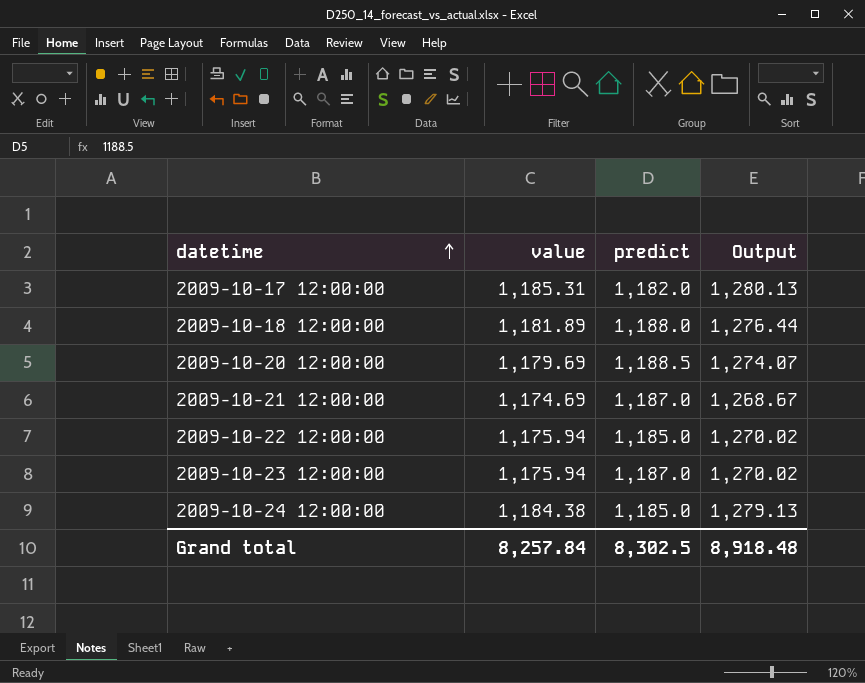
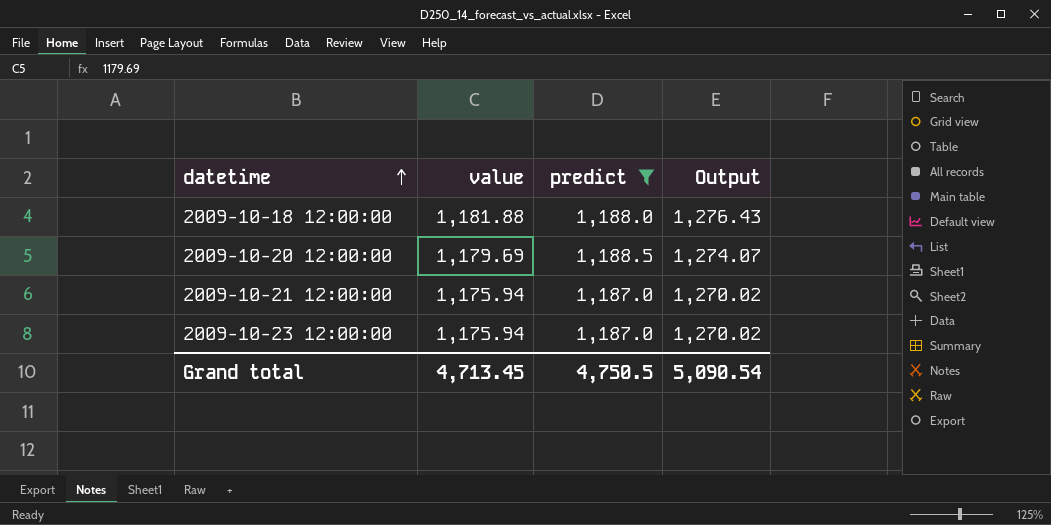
filter: none -> predict >= 1,187.0
2009-10-18 12:00:00 | value: 1,181.89 -> 1,181.88
2009-10-18 12:00:00 | Output: 1,276.44 -> 1,276.43
2009-10-21 12:00:00 | value: 1,174.69 -> 1,175.94
2009-10-21 12:00:00 | Output: 1,268.67 -> 1,270.02
Grand total | value: 8,257.84 -> 4,713.45
Grand total | predict: 8,302.5 -> 4,750.5
Grand total | Output: 8,918.48 -> 5,090.54

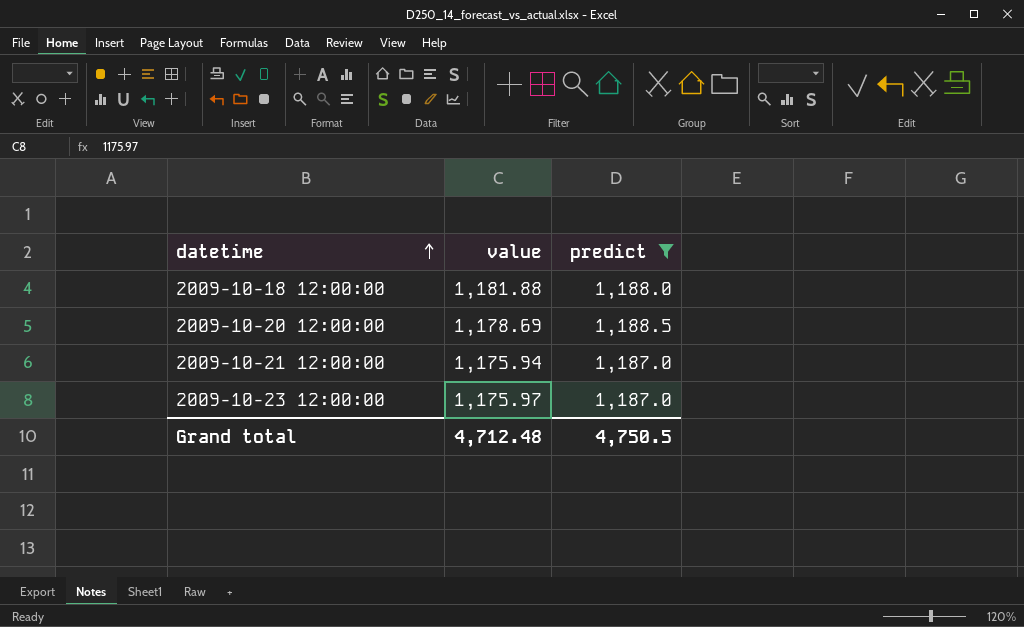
column Output | formula: [value] * 1.08 -> none
2009-10-20 12:00:00 | value: 1,179.69 -> 1,178.69
2009-10-23 12:00:00 | value: 1,175.94 -> 1,175.97
Grand total | value: 4,713.45 -> 4,712.48

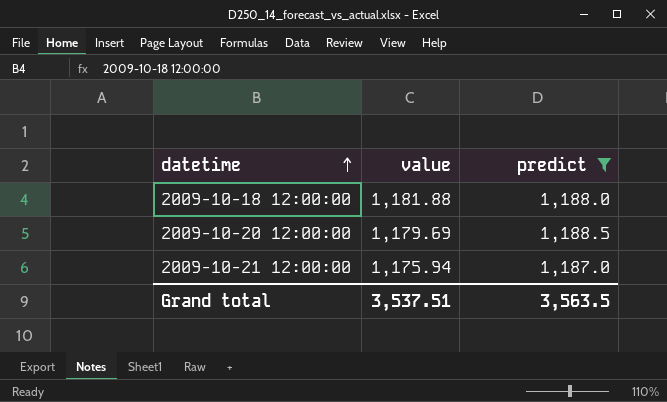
row 2009-10-23 12:00:00: 1,175.97 | 1,187.0 -> none
2009-10-20 12:00:00 | value: 1,178.69 -> 1,179.69
Grand total | value: 4,712.48 -> 3,537.51
Grand total | predict: 4,750.5 -> 3,563.5

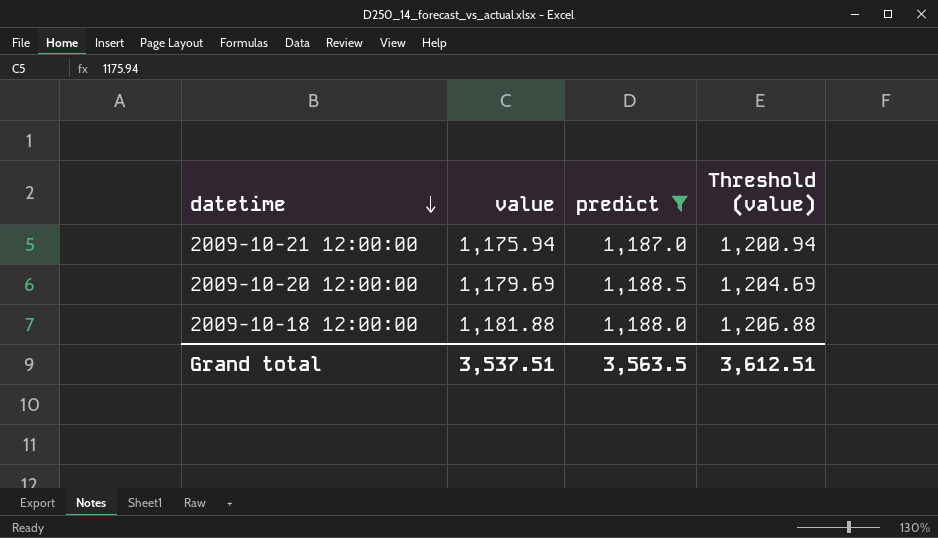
row order: datetime ascending -> datetime descending
column Threshold (value) | formula: none -> [value] + 25

